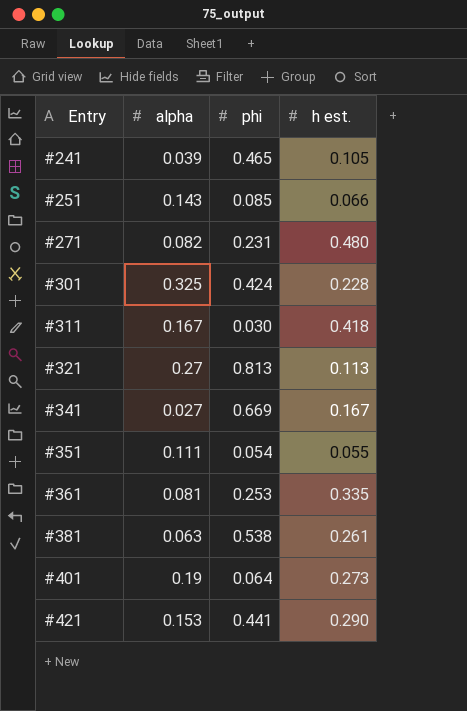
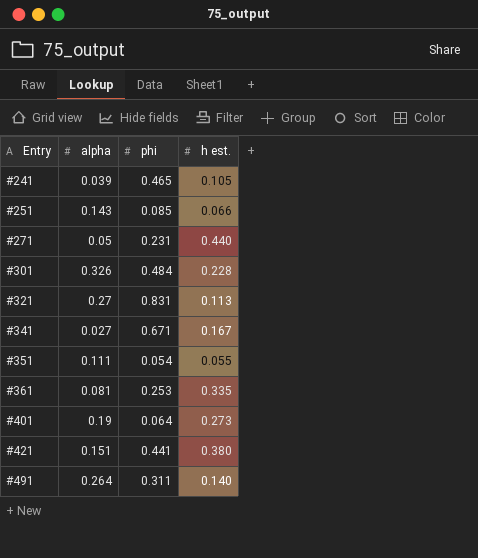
row #311: 0.167 | 0.030 | 0.418 -> none
row #381: 0.063 | 0.538 | 0.261 -> none
#271 | alpha: 0.082 -> 0.05
#271 | h est.: 0.480 -> 0.440
#301 | alpha: 0.325 -> 0.326
#301 | phi: 0.424 -> 0.484
#321 | phi: 0.813 -> 0.831
#341 | phi: 0.669 -> 0.671
#421 | alpha: 0.153 -> 0.151
#421 | h est.: 0.290 -> 0.380
row #491: none -> 0.264 | 0.311 | 0.140

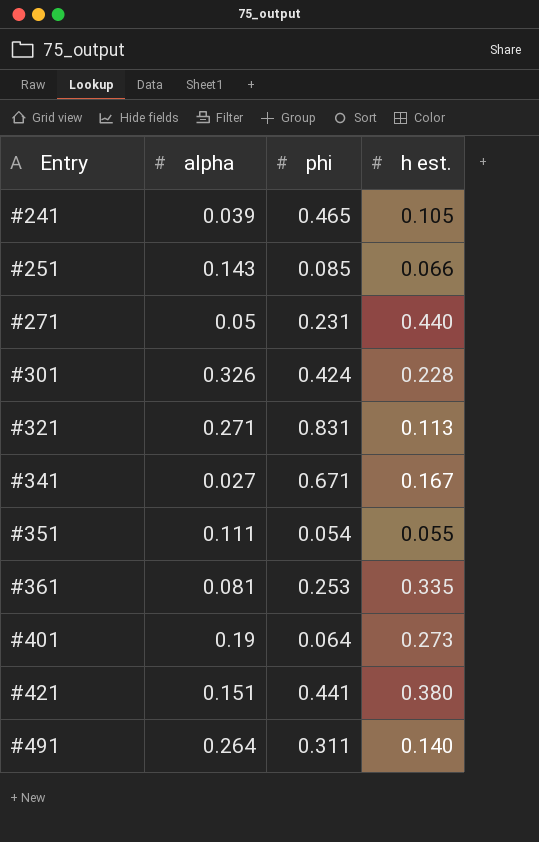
#301 | phi: 0.484 -> 0.424
#321 | alpha: 0.27 -> 0.271

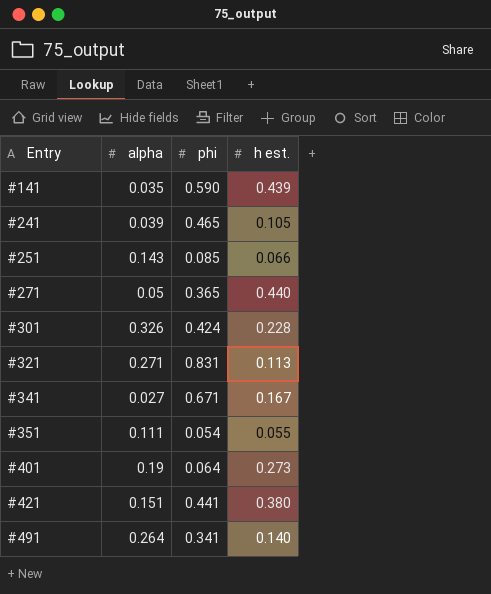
row #361: 0.081 | 0.253 | 0.335 -> none
row #141: none -> 0.035 | 0.590 | 0.439
#271 | phi: 0.231 -> 0.365
#491 | phi: 0.311 -> 0.341

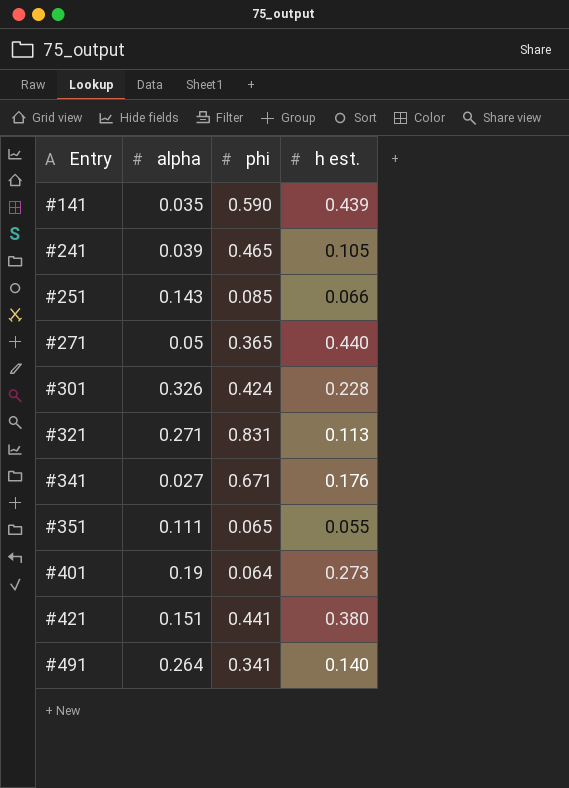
#341 | h est.: 0.167 -> 0.176
#351 | phi: 0.054 -> 0.065

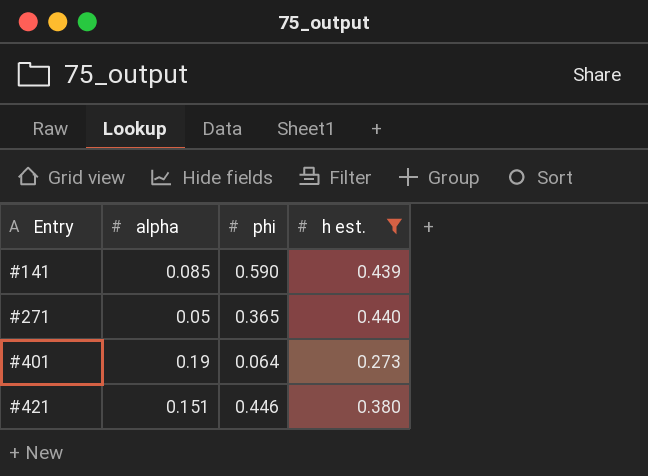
filter: none -> h est. >= 0.273
#141 | alpha: 0.035 -> 0.085
#421 | phi: 0.441 -> 0.446

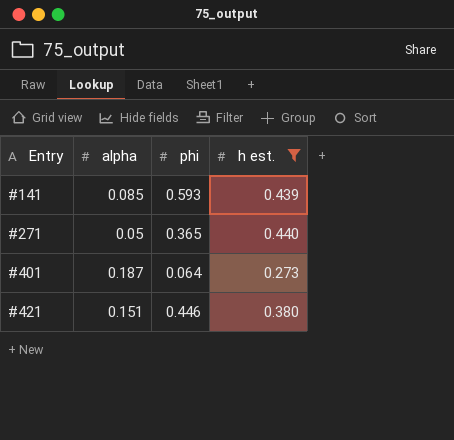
#141 | phi: 0.590 -> 0.593
#401 | alpha: 0.19 -> 0.187

